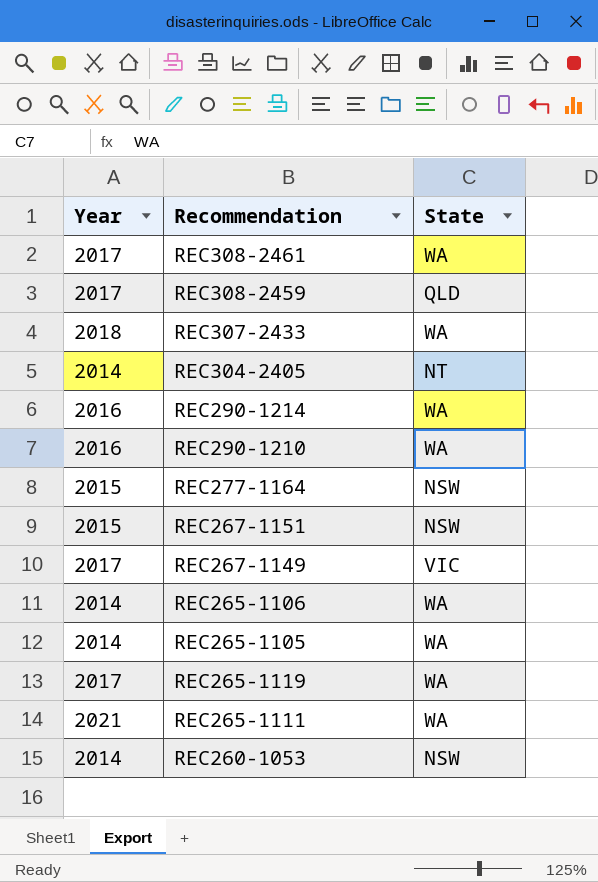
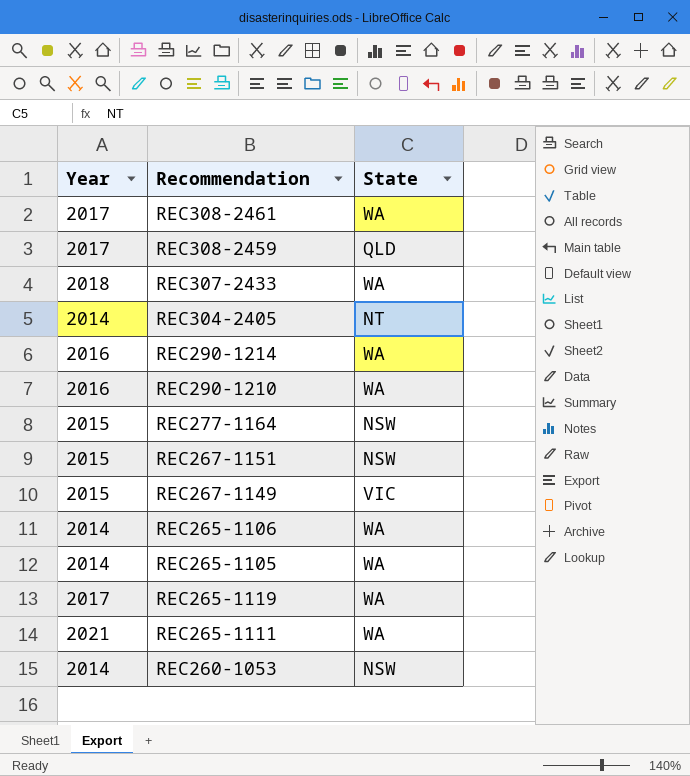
REC267-1149 | Year: 2017 -> 2015

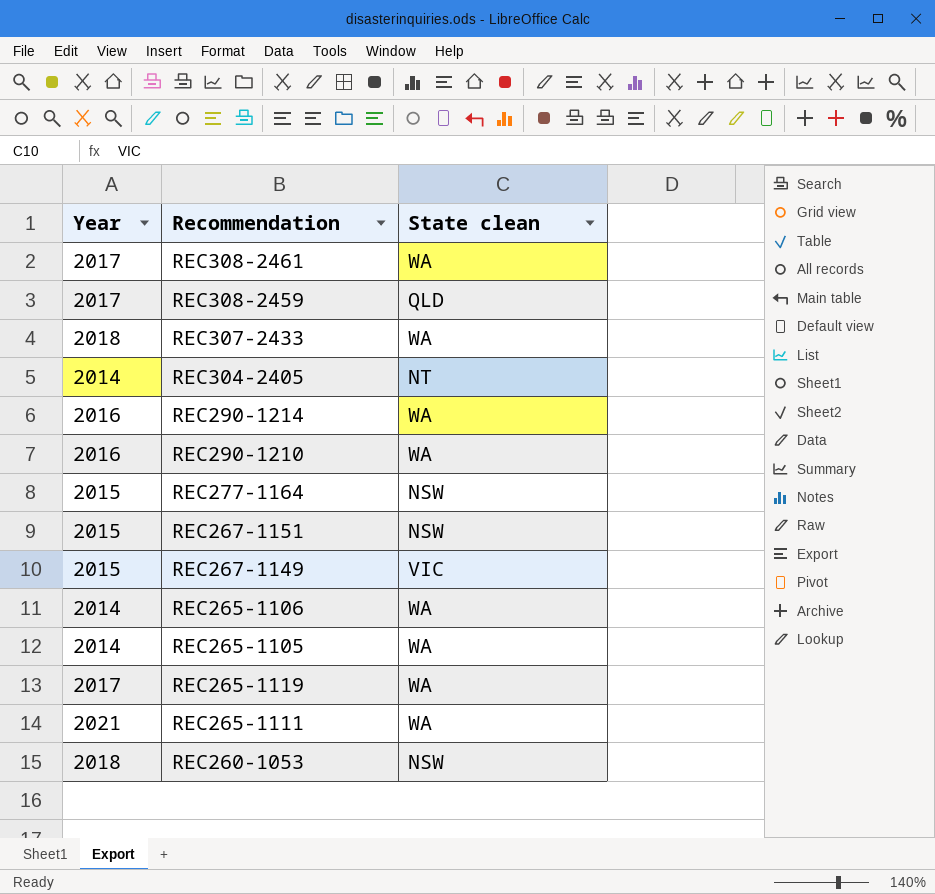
column name: State -> State clean
REC260-1053 | Year: 2014 -> 2018

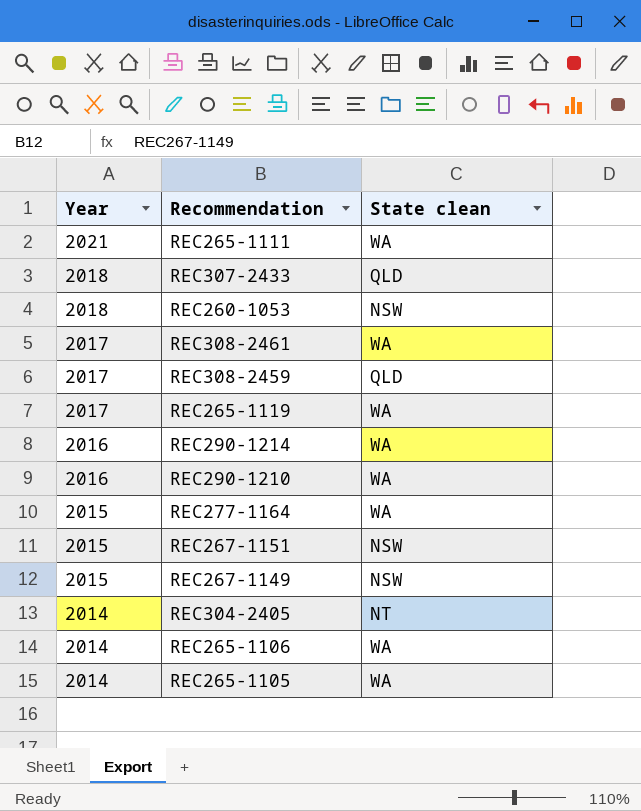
row order: none -> Year descending
REC307-2433 | State clean: WA -> QLD
REC277-1164 | State clean: NSW -> WA
REC267-1149 | State clean: VIC -> NSW

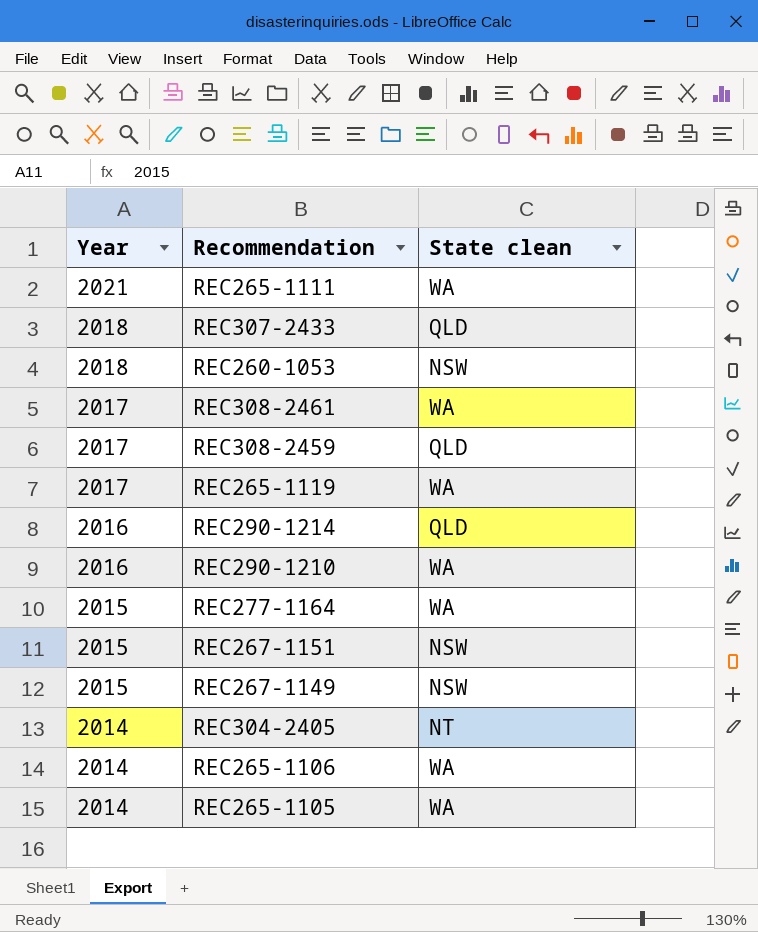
REC290-1214 | State clean: WA -> QLD

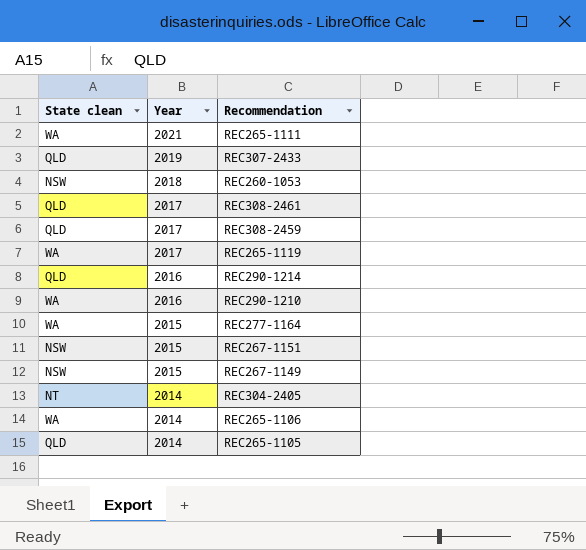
column State clean | position: 3 -> 1
REC307-2433 | Year: 2018 -> 2019
REC308-2461 | State clean: WA -> QLD
REC265-1105 | State clean: WA -> QLD

